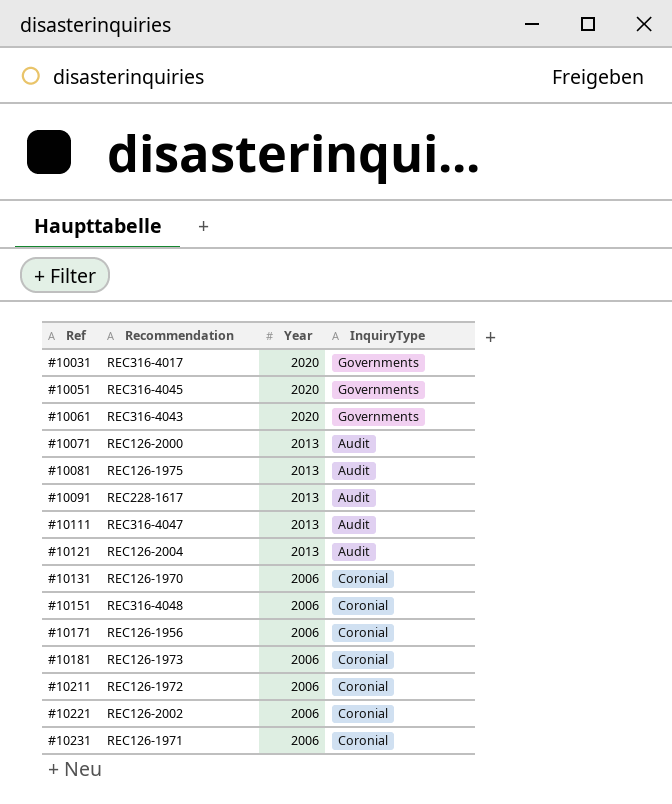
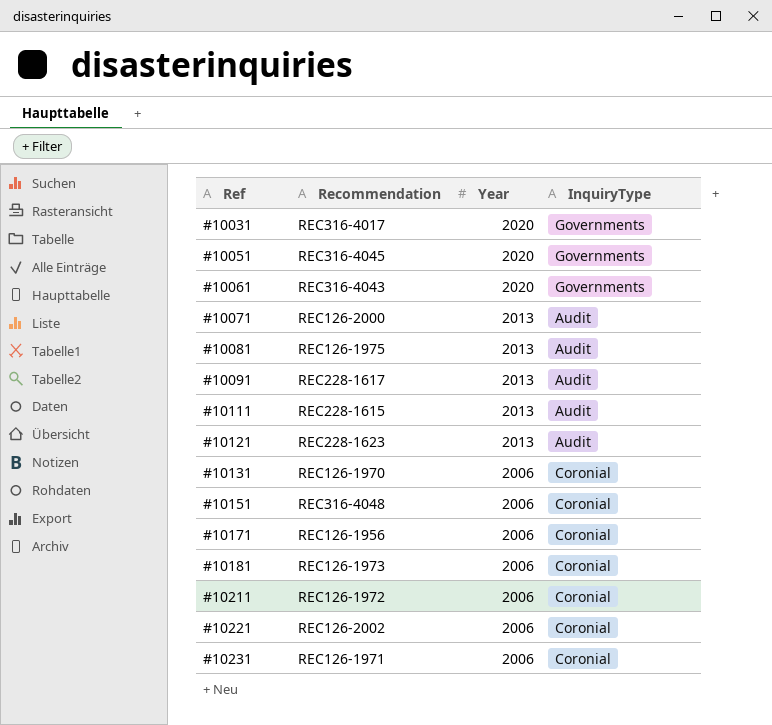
#10111 | Recommendation: REC316-4047 -> REC228-1615
#10121 | Recommendation: REC126-2004 -> REC228-1623

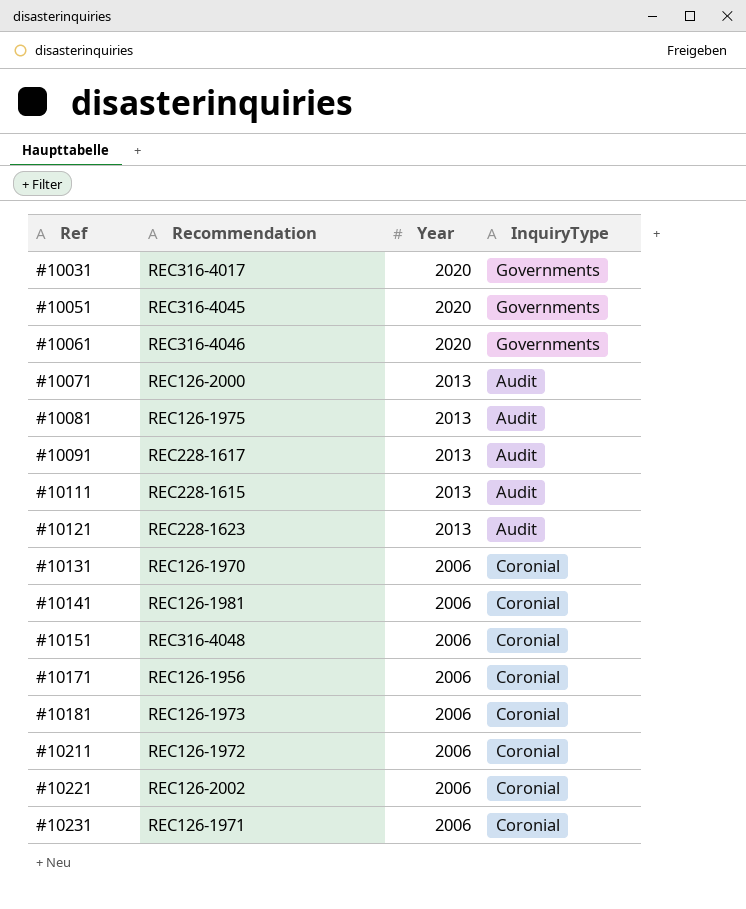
#10061 | Recommendation: REC316-4043 -> REC316-4046
row #10141: none -> REC126-1981 | 2006 | Coronial

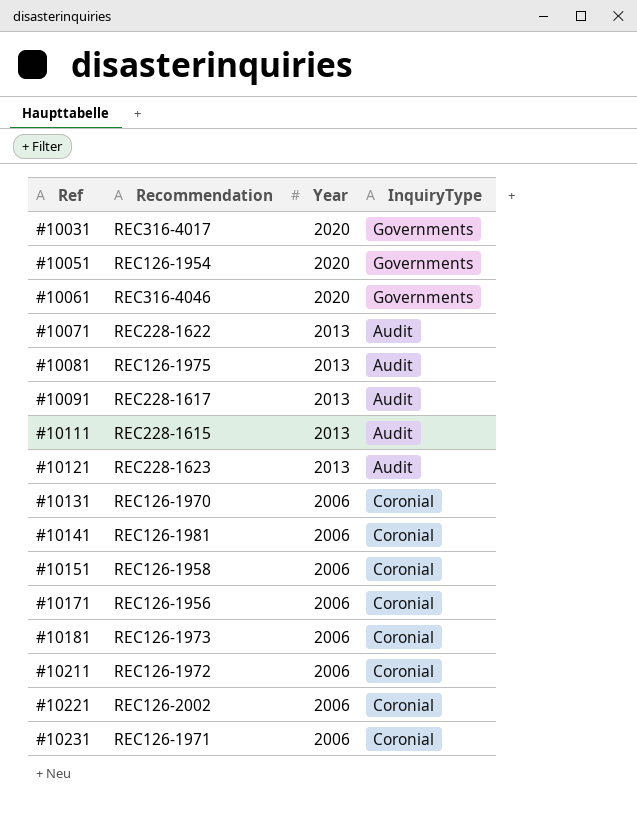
#10051 | Recommendation: REC316-4045 -> REC126-1954
#10071 | Recommendation: REC126-2000 -> REC228-1622
#10151 | Recommendation: REC316-4048 -> REC126-1958

